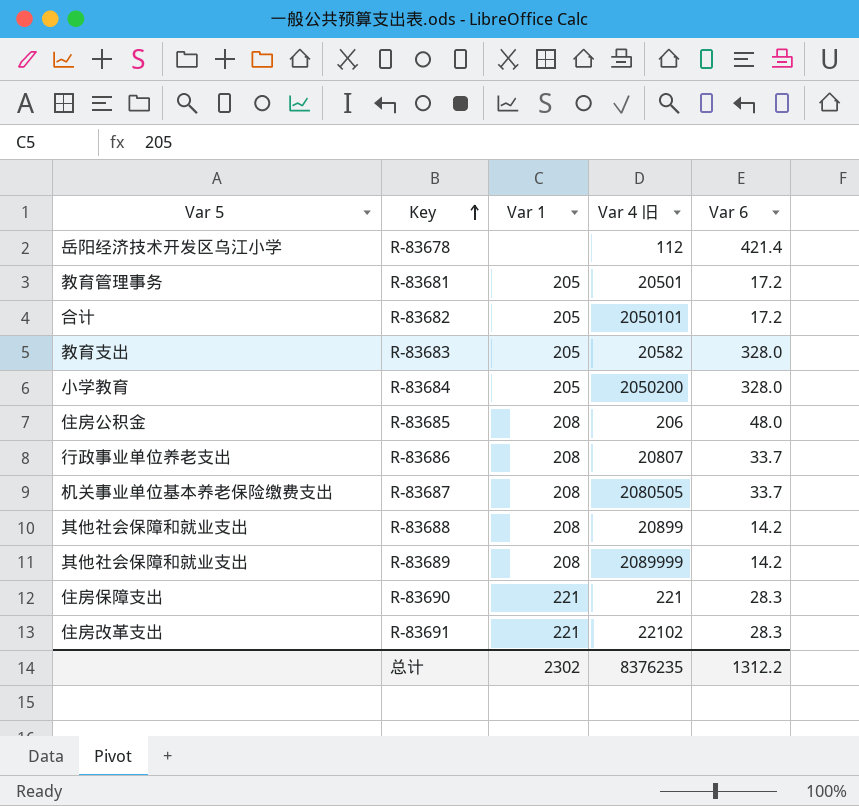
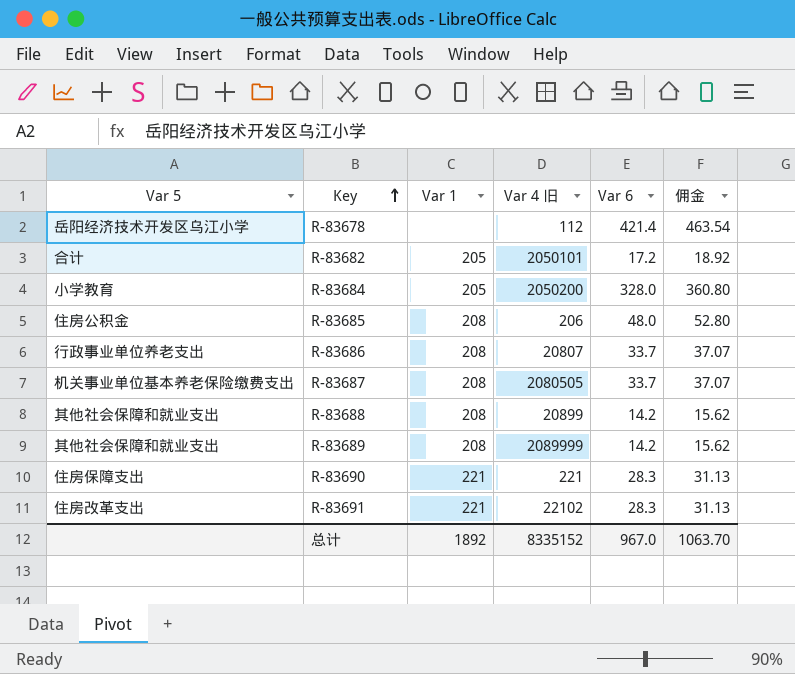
column 佣金 | formula: none -> [Var 6] * 1.1
row R-83681: 教育管理事务 | 205 | 20501 | 17.2 -> none
row R-83683: 教育支出 | 205 | 20582 | 328.0 -> none
总计 | Var 1: 2302 -> 1892
总计 | Var 4 旧: 8376235 -> 8335152
总计 | Var 6: 1312.2 -> 967.0

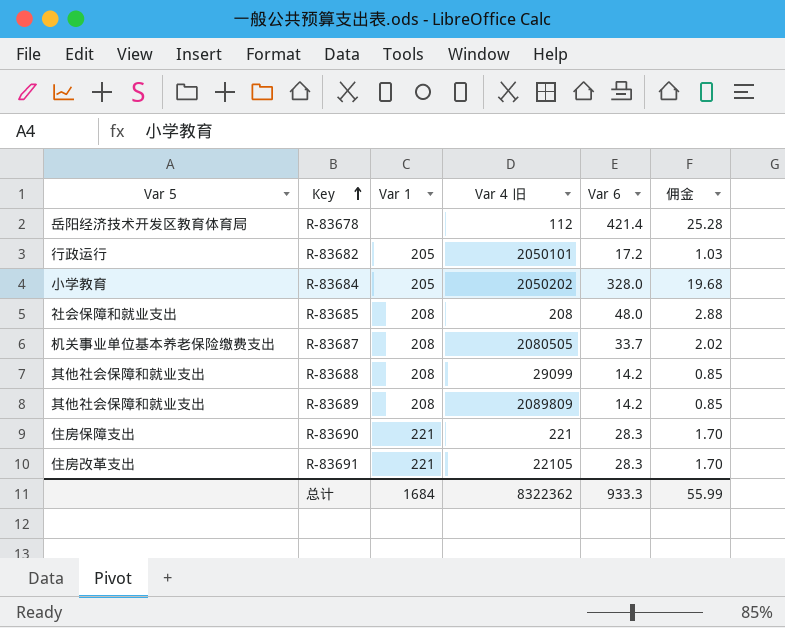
column 佣金 | formula: [Var 6] * 1.1 -> [Var 6] * 0.06
row R-83686: 行政事业单位养老支出 | 208 | 20807 | 33.7 | 37.07 -> none
R-83678 | Var 5: 岳阳经济技术开发区乌江小学 -> 岳阳经济技术开发区教育体育局
R-83682 | Var 5: 合计 -> 行政运行
R-83684 | Var 4 旧: 2050200 -> 2050202
R-83685 | Var 5: 住房公积金 -> 社会保障和就业支出
R-83685 | Var 4 旧: 206 -> 208
R-83688 | Var 4 旧: 20899 -> 29099
R-83689 | Var 4 旧: 2089999 -> 2089809
R-83691 | Var 4 旧: 22102 -> 22105
总计 | Var 1: 1892 -> 1684
总计 | Var 4 旧: 8335152 -> 8322362
总计 | Var 6: 967.0 -> 933.3
总计 | 佣金: 1063.70 -> 55.99

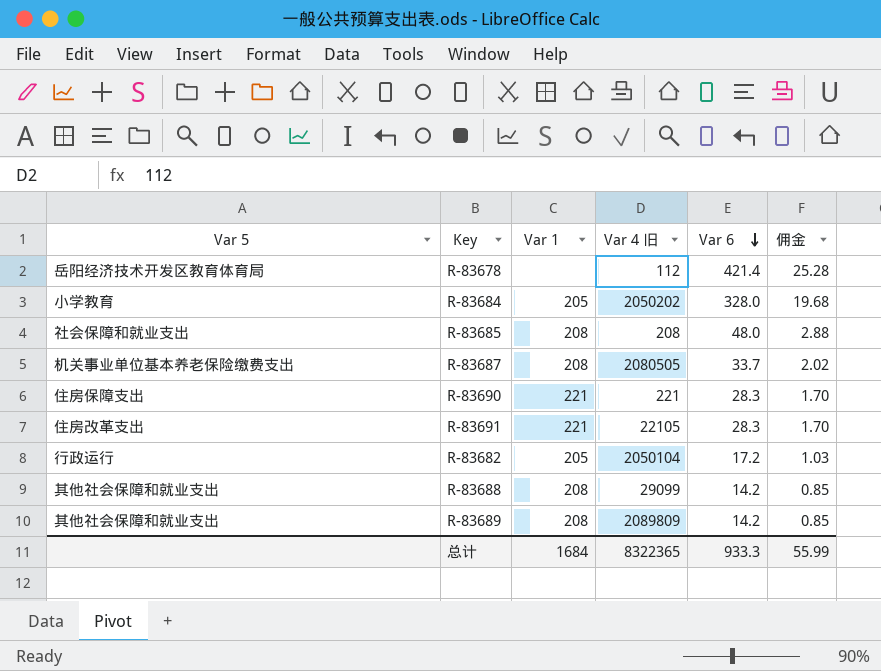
row order: Key ascending -> Var 6 descending
R-83682 | Var 4 旧: 2050101 -> 2050104
总计 | Var 4 旧: 8322362 -> 8322365

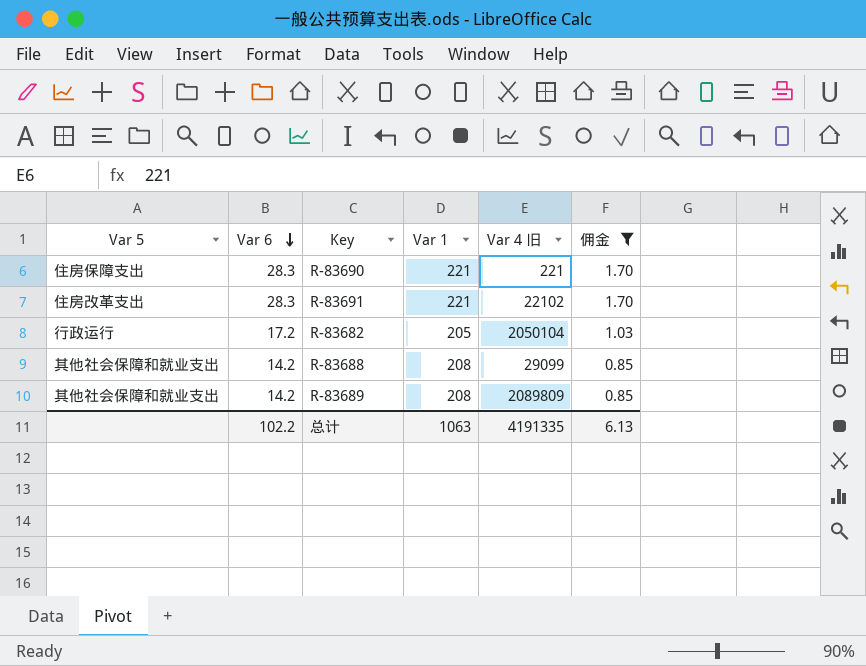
filter: none -> 佣金 <= 1.70
column Var 6 | position: 5 -> 2
R-83691 | Var 4 旧: 22105 -> 22102
总计 | Var 6: 933.3 -> 102.2
总计 | Var 1: 1684 -> 1063
总计 | Var 4 旧: 8322365 -> 4191335
总计 | 佣金: 55.99 -> 6.13

